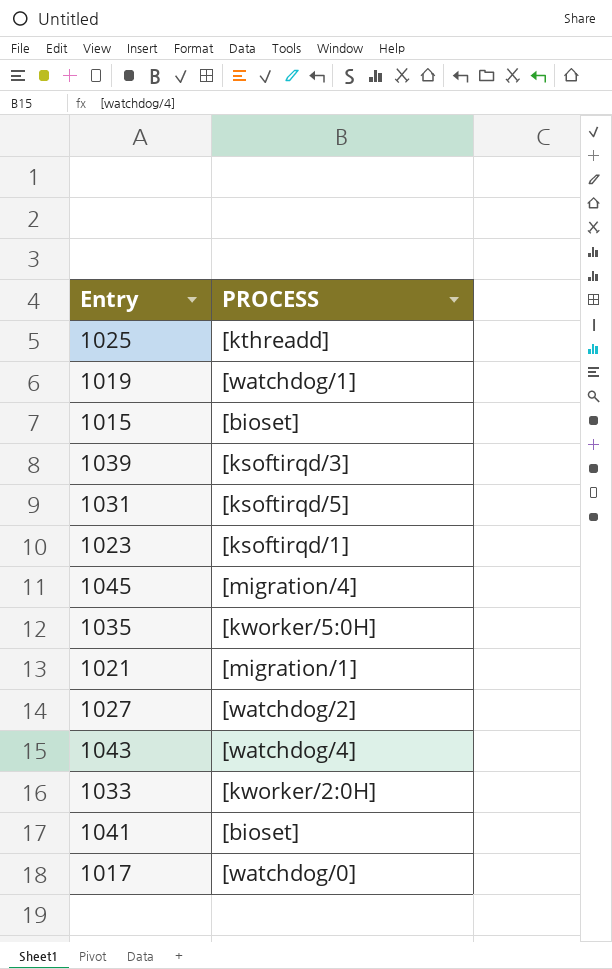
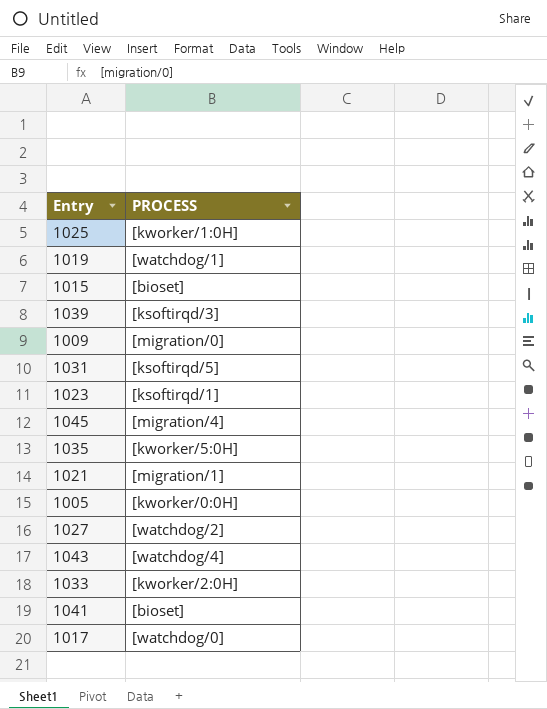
1025 | PROCESS: [kthreadd] -> [kworker/1:0H]
row 1009: none -> [migration/0]
row 1005: none -> [kworker/0:0H]

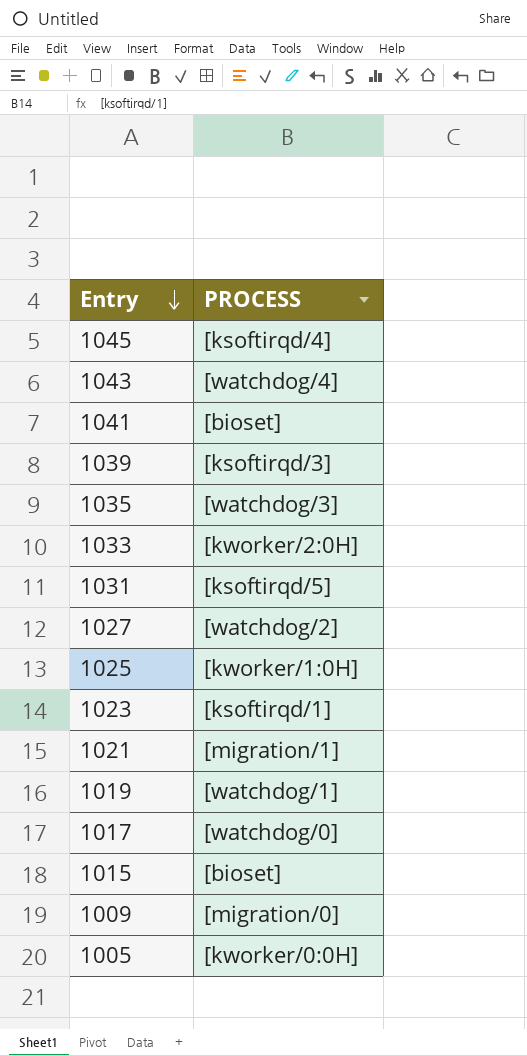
row order: none -> Entry descending
1045 | PROCESS: [migration/4] -> [ksoftirqd/4]
1035 | PROCESS: [kworker/5:0H] -> [watchdog/3]

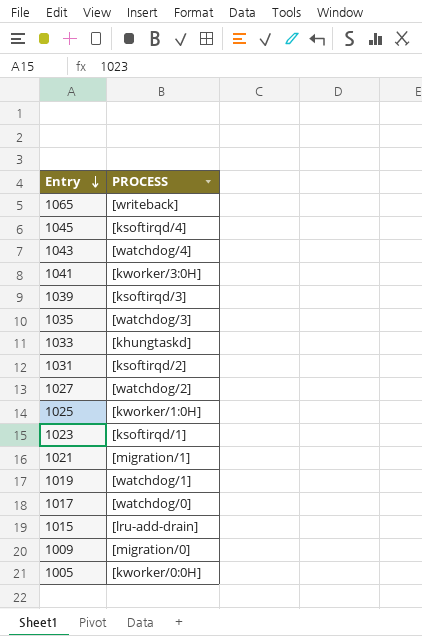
row 1065: none -> [writeback]
1041 | PROCESS: [bioset] -> [kworker/3:0H]
1033 | PROCESS: [kworker/2:0H] -> [khungtaskd]
1031 | PROCESS: [ksoftirqd/5] -> [ksoftirqd/2]
1015 | PROCESS: [bioset] -> [lru-add-drain]

